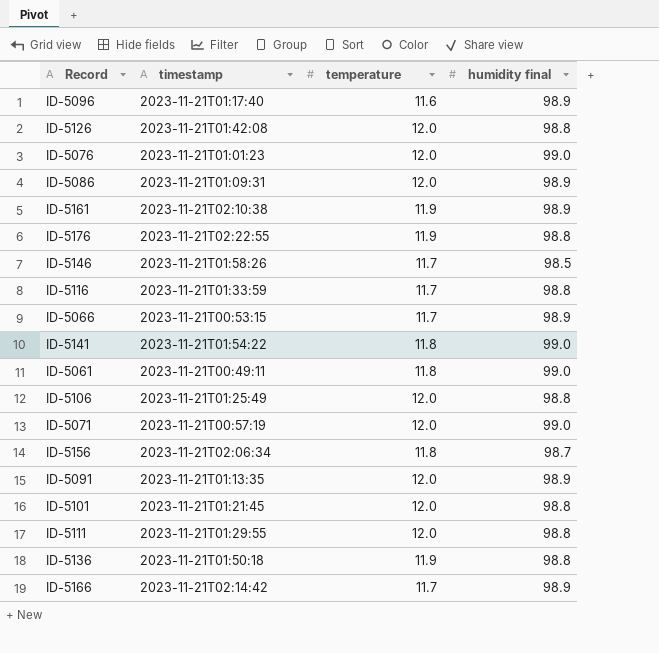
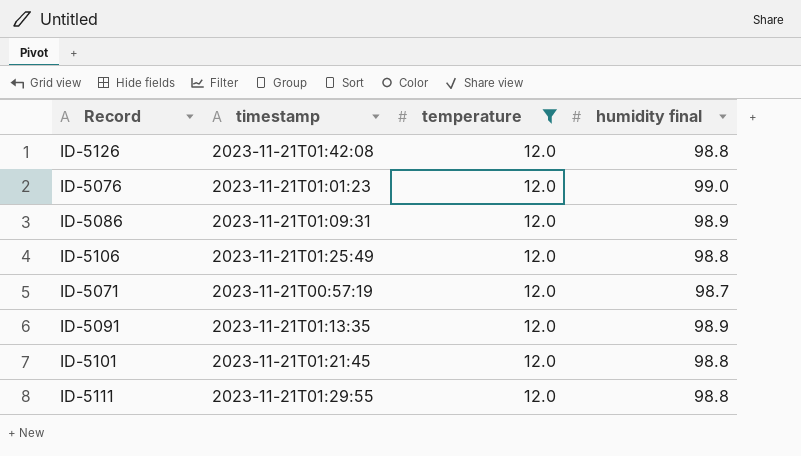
filter: none -> temperature = 12.0
ID-5071 | humidity final: 99.0 -> 98.7

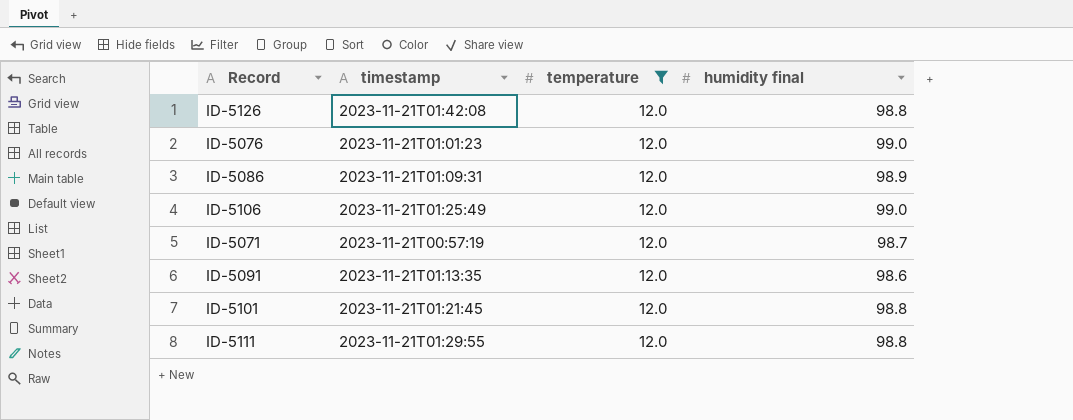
ID-5106 | humidity final: 98.8 -> 99.0
ID-5091 | humidity final: 98.9 -> 98.6

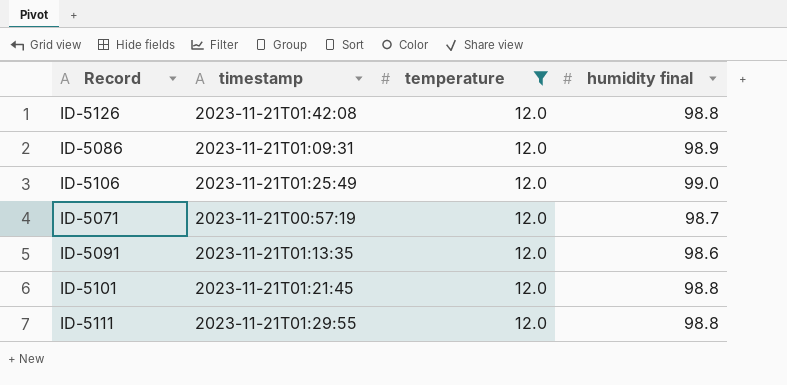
row ID-5076: 2023-11-21T01:01:23 | 12.0 | 99.0 -> none

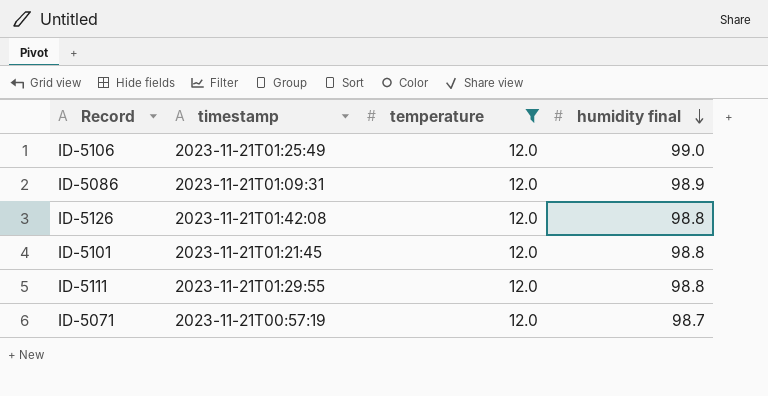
row order: none -> humidity final descending
row ID-5091: 2023-11-21T01:13:35 | 12.0 | 98.6 -> none

